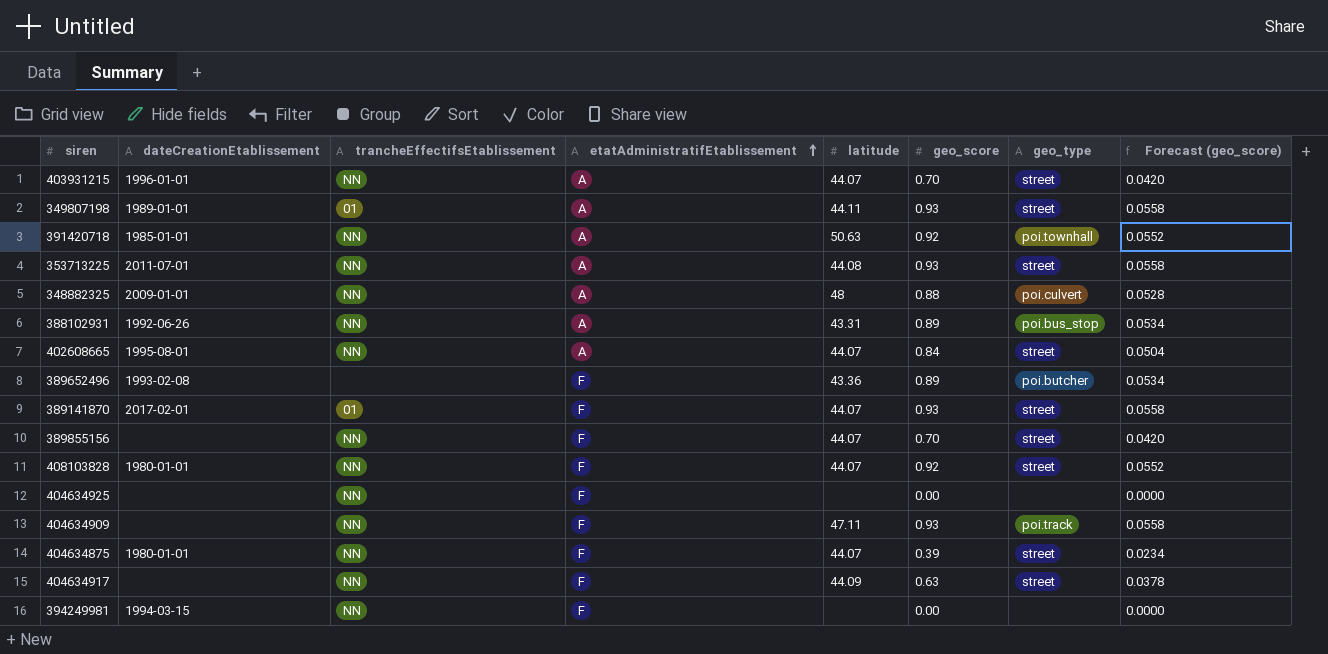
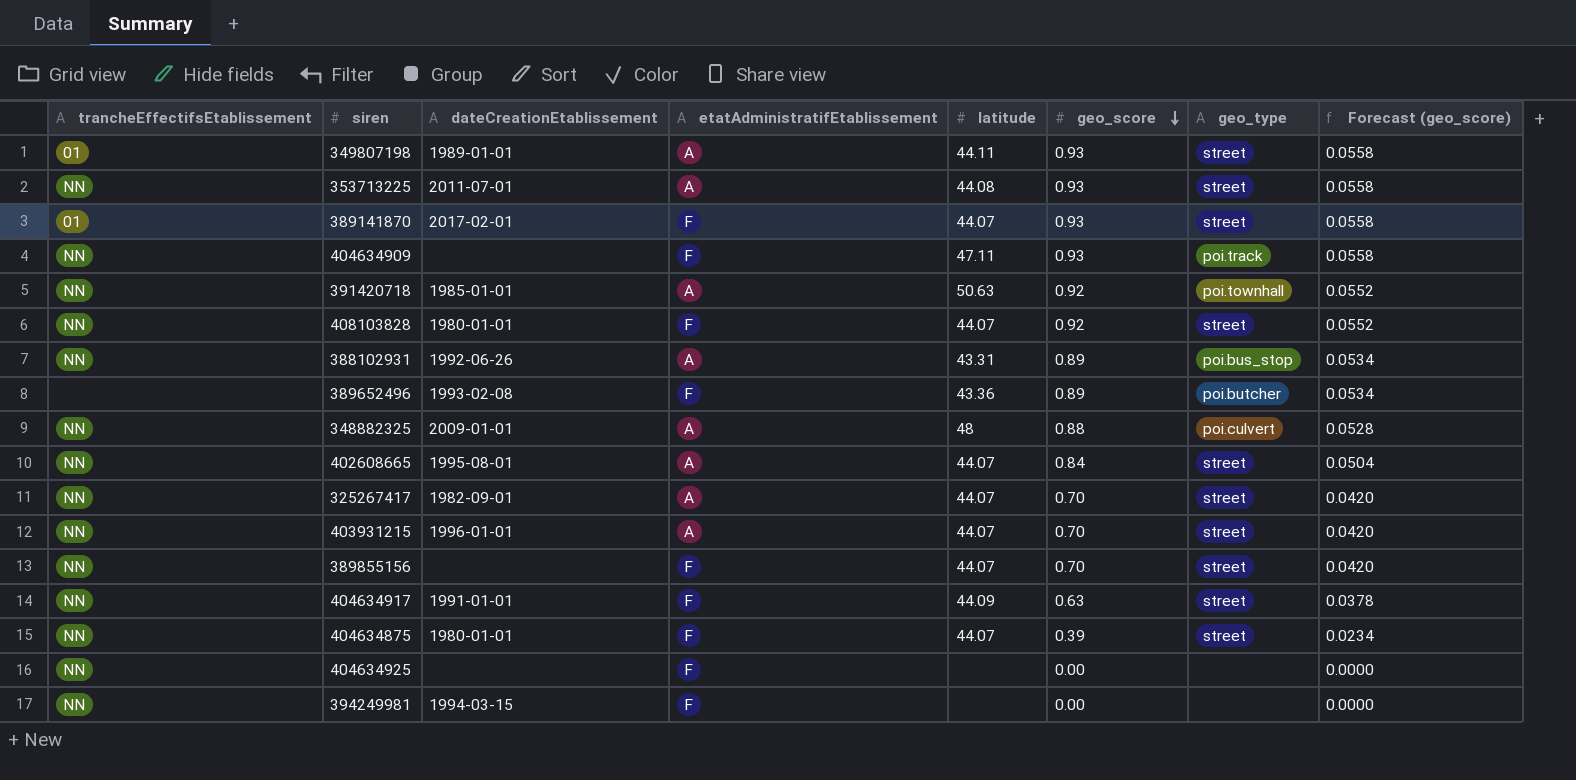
row order: etatAdministratifEtablissement ascending -> geo_score descending
column trancheEffectifsEtablissement | position: 3 -> 1
row 325267417: none -> NN | 1982-09-01 | A | 44.07 | 0.70 | street | 0.0420
404634917 | dateCreationEtablissement: none -> 1991-01-01

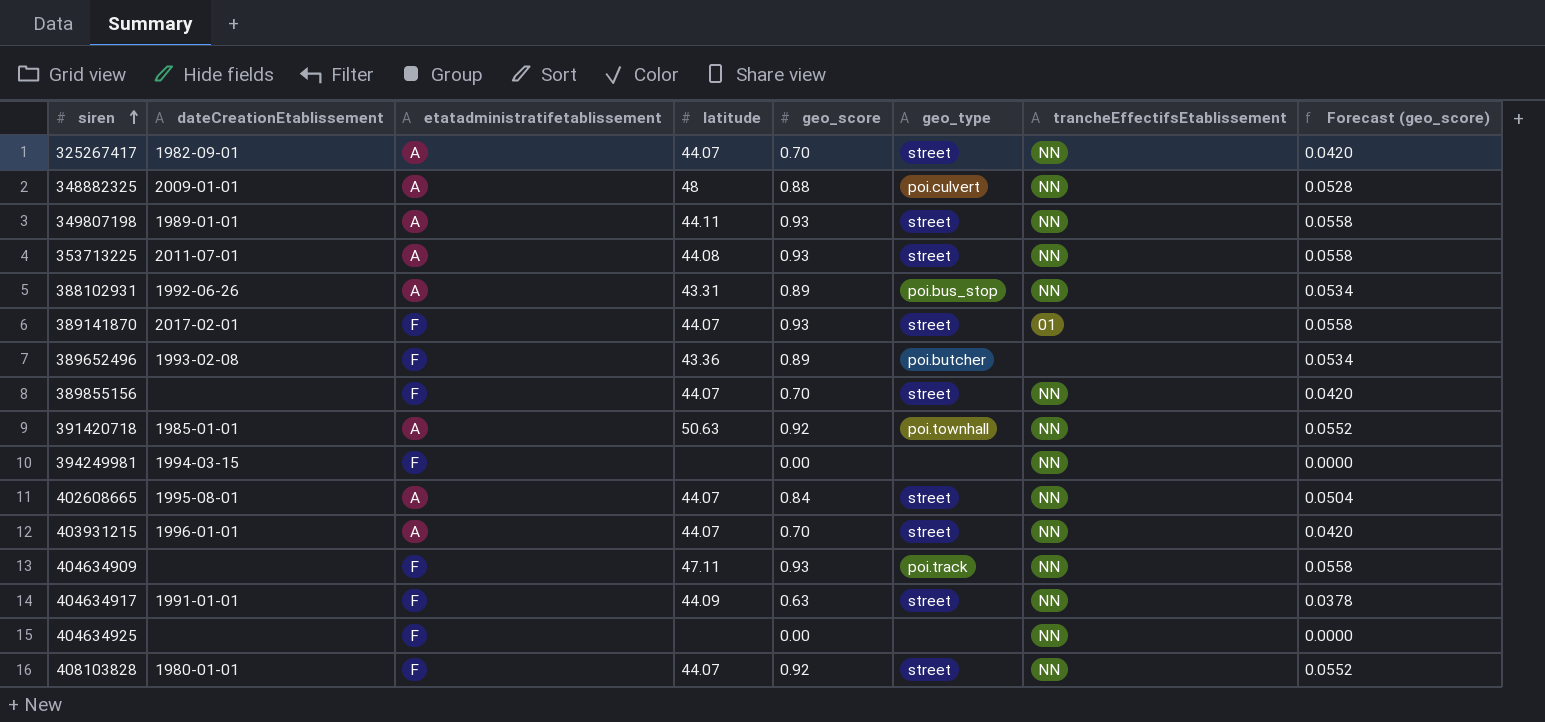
row order: geo_score descending -> siren ascending
column name: etatAdministratifEtablissement -> etatadministratifetablissement
column trancheEffectifsEtablissement | position: 1 -> 7
row 404634875: NN | 1980-01-01 | F | 44.07 | 0.39 | street | 0.0234 -> none
349807198 | trancheEffectifsEtablissement: 01 -> NN

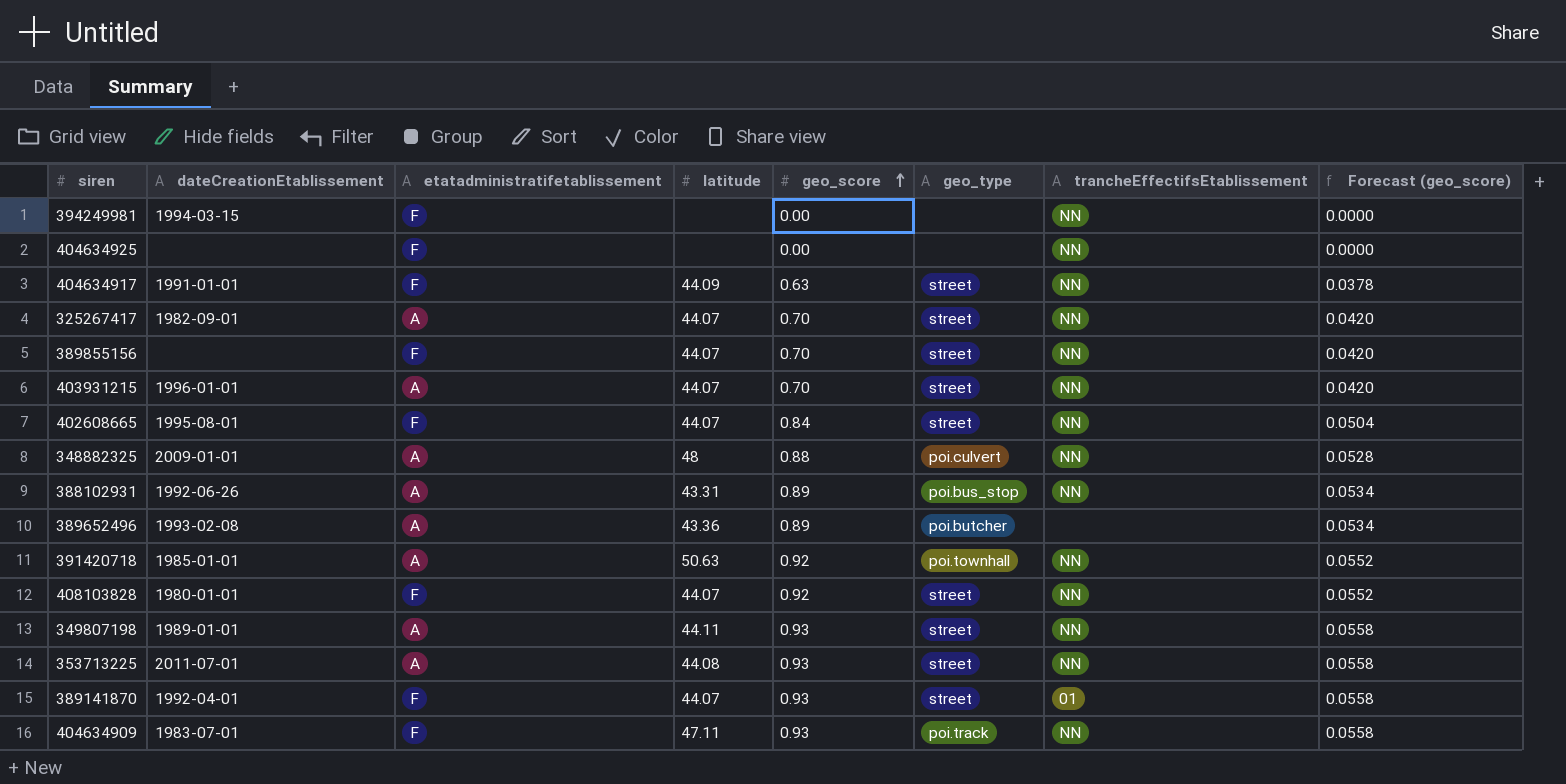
row order: siren ascending -> geo_score ascending
402608665 | etatadministratifetablissement: A -> F
389652496 | etatadministratifetablissement: F -> A
389141870 | dateCreationEtablissement: 2017-02-01 -> 1992-04-01
404634909 | dateCreationEtablissement: none -> 1983-07-01

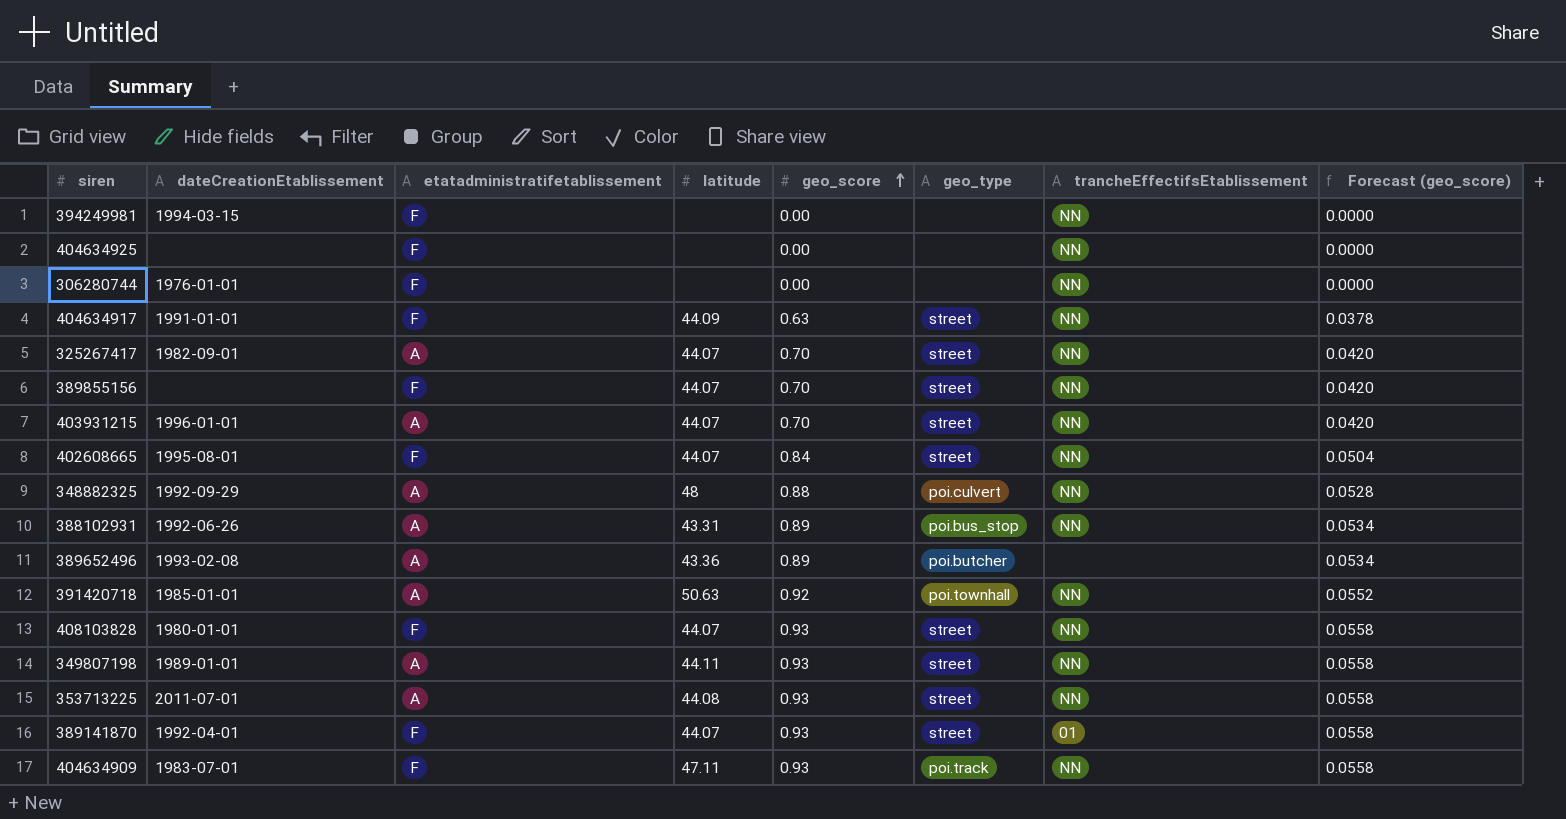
row 306280744: none -> 1976-01-01 | F | none | 0.00 | none | NN | 0.0000
348882325 | dateCreationEtablissement: 2009-01-01 -> 1992-09-29
408103828 | geo_score: 0.92 -> 0.93
408103828 | Forecast (geo_score): 0.0552 -> 0.0558

